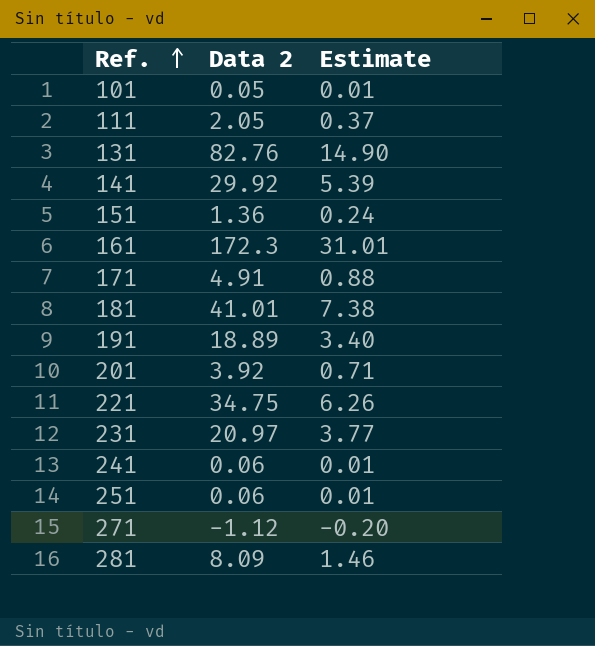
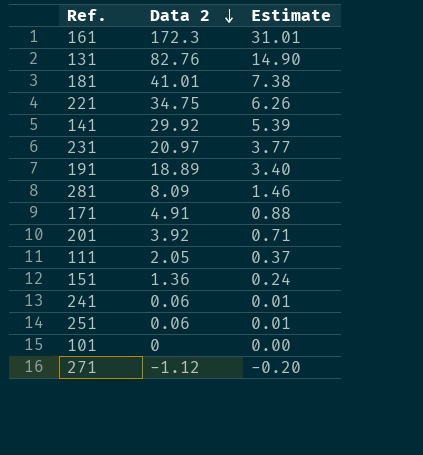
row order: Ref. ascending -> Data 2 descending
101 | Data 2: 0.05 -> 0
101 | Estimate: 0.01 -> 0.00

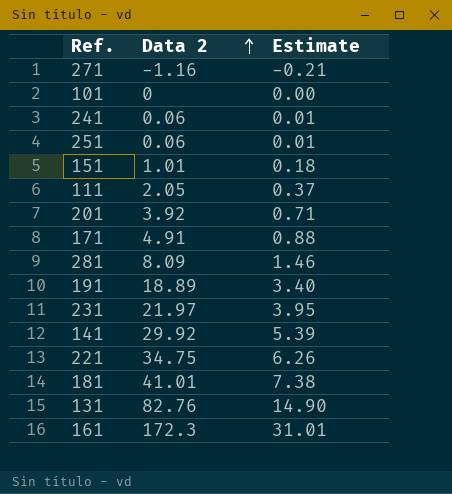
row order: Data 2 descending -> Data 2 ascending
271 | Data 2: -1.12 -> -1.16
271 | Estimate: -0.20 -> -0.21
151 | Data 2: 1.36 -> 1.01
151 | Estimate: 0.24 -> 0.18
231 | Data 2: 20.97 -> 21.97
231 | Estimate: 3.77 -> 3.95

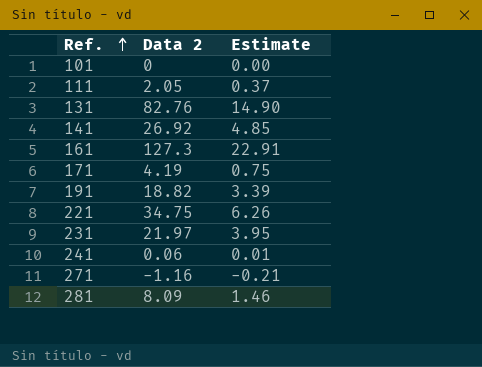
row order: Data 2 ascending -> Ref. ascending
row 251: 0.06 | 0.01 -> none
row 151: 1.01 | 0.18 -> none
row 201: 3.92 | 0.71 -> none
row 181: 41.01 | 7.38 -> none
141 | Data 2: 29.92 -> 26.92
141 | Estimate: 5.39 -> 4.85
161 | Data 2: 172.3 -> 127.3
161 | Estimate: 31.01 -> 22.91
171 | Data 2: 4.91 -> 4.19
171 | Estimate: 0.88 -> 0.75
191 | Data 2: 18.89 -> 18.82
191 | Estimate: 3.40 -> 3.39

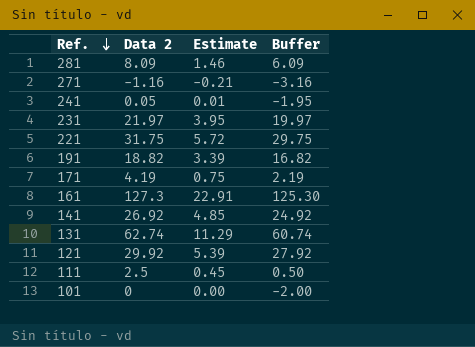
row order: Ref. ascending -> Ref. descending
column Buffer | formula: none -> [Data 2] - 2
241 | Data 2: 0.06 -> 0.05
221 | Data 2: 34.75 -> 31.75
221 | Estimate: 6.26 -> 5.72
131 | Data 2: 82.76 -> 62.74
131 | Estimate: 14.90 -> 11.29
row 121: none -> 29.92 | 5.39 | 27.92
111 | Data 2: 2.05 -> 2.5
111 | Estimate: 0.37 -> 0.45

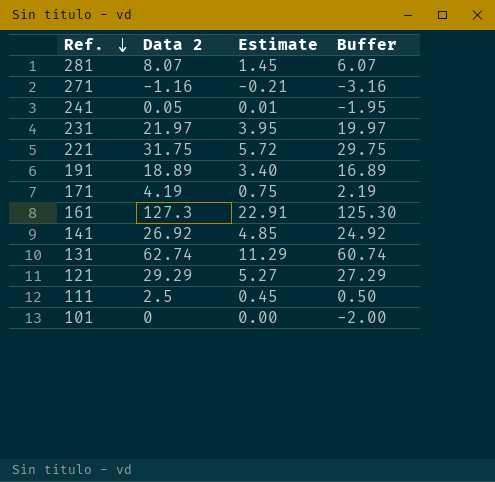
281 | Data 2: 8.09 -> 8.07
281 | Estimate: 1.46 -> 1.45
281 | Buffer: 6.09 -> 6.07
191 | Data 2: 18.82 -> 18.89
191 | Estimate: 3.39 -> 3.40
191 | Buffer: 16.82 -> 16.89
121 | Data 2: 29.92 -> 29.29
121 | Estimate: 5.39 -> 5.27
121 | Buffer: 27.92 -> 27.29

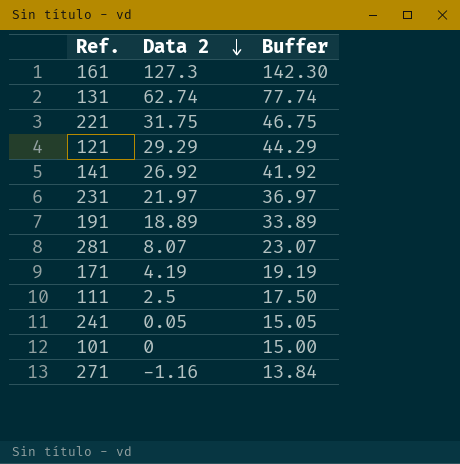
row order: Ref. descending -> Data 2 descending
column Estimate | formula: [Data 2] * 0.18 -> none
column Buffer | formula: [Data 2] - 2 -> [Data 2] + 15

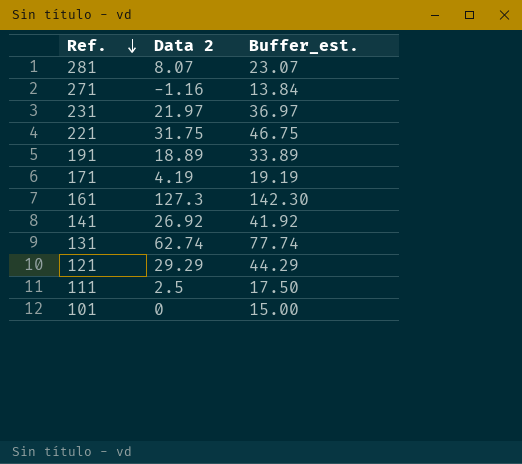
row order: Data 2 descending -> Ref. descending
column name: Buffer -> Buffer_est.
row 241: 0.05 | 15.05 -> none

